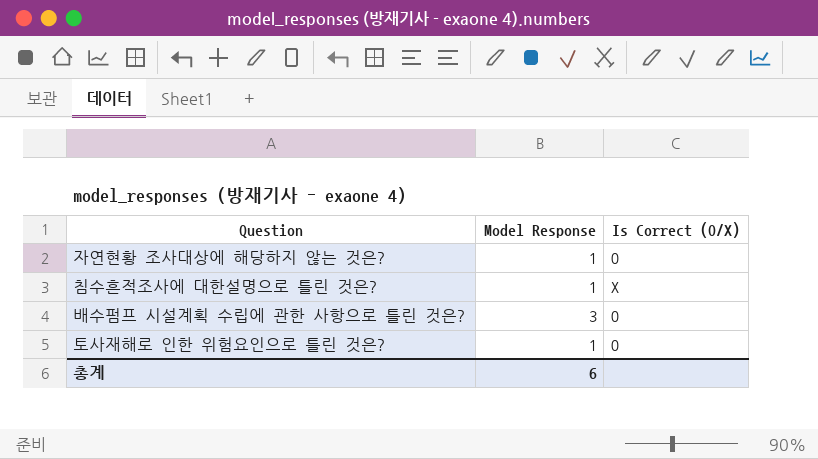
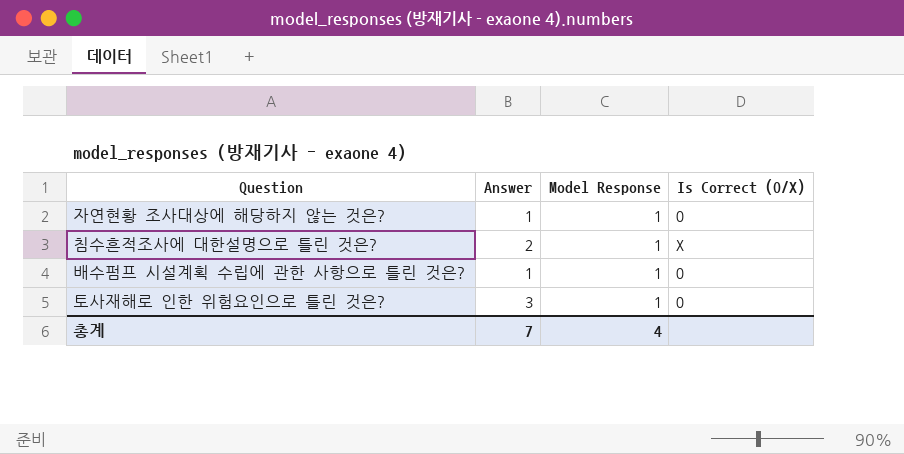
column Answer | position: none -> 2
배수펌프 시설계획 수립에 관한 사항으로 틀린 것은? | Model Response: 3 -> 1
총계 | Model Response: 6 -> 4

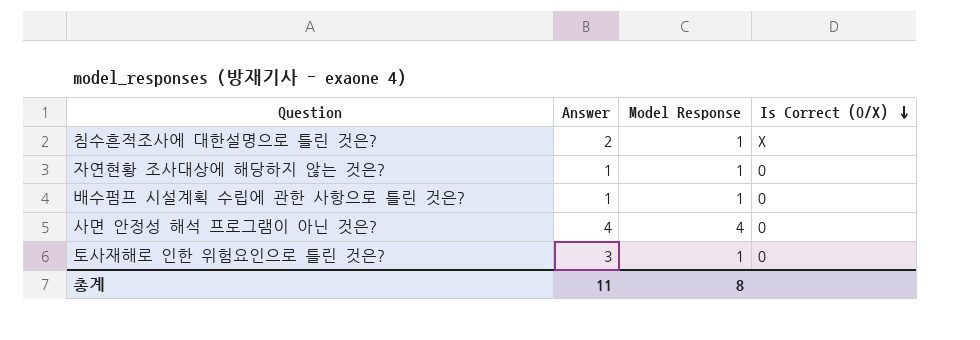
row order: none -> Is Correct (O/X) descending
row 사면 안정성 해석 프로그램이 아닌 것은?: none -> 4 | 4 | O
총계 | Answer: 7 -> 11
총계 | Model Response: 4 -> 8

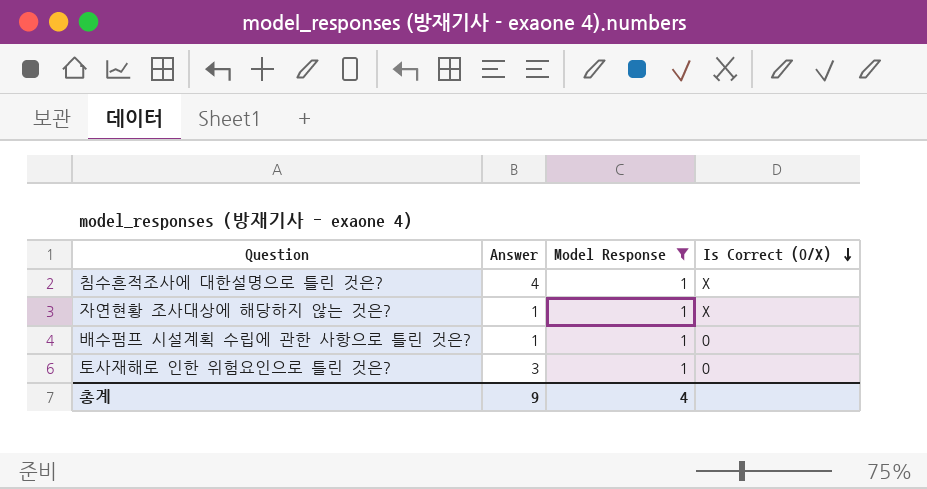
filter: none -> Model Response = 1
침수흔적조사에 대한설명으로 틀린 것은? | Answer: 2 -> 4
자연현황 조사대상에 해당하지 않는 것은? | Is Correct (O/X): O -> X
총계 | Answer: 11 -> 9
총계 | Model Response: 8 -> 4

